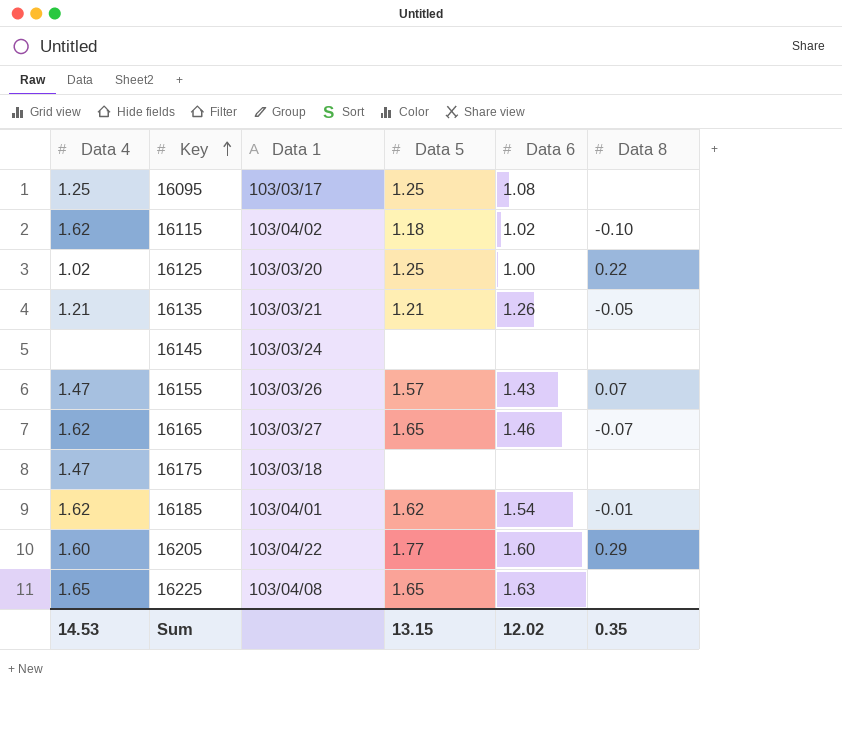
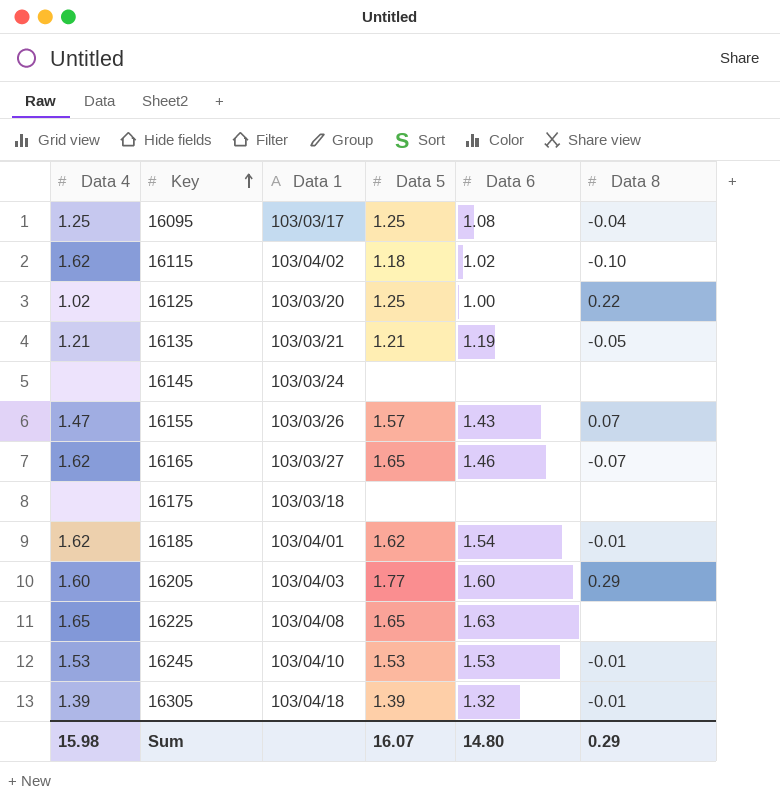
16095 | Data 8: none -> -0.04
16135 | Data 6: 1.26 -> 1.19
16175 | Data 4: 1.47 -> none
16205 | Data 1: 103/04/22 -> 103/04/03
row 16245: none -> 1.53 | 103/04/10 | 1.53 | 1.53 | -0.01
row 16305: none -> 1.39 | 103/04/18 | 1.39 | 1.32 | -0.01
Sum | Data 4: 14.53 -> 15.98
Sum | Data 5: 13.15 -> 16.07
Sum | Data 6: 12.02 -> 14.80
Sum | Data 8: 0.35 -> 0.29

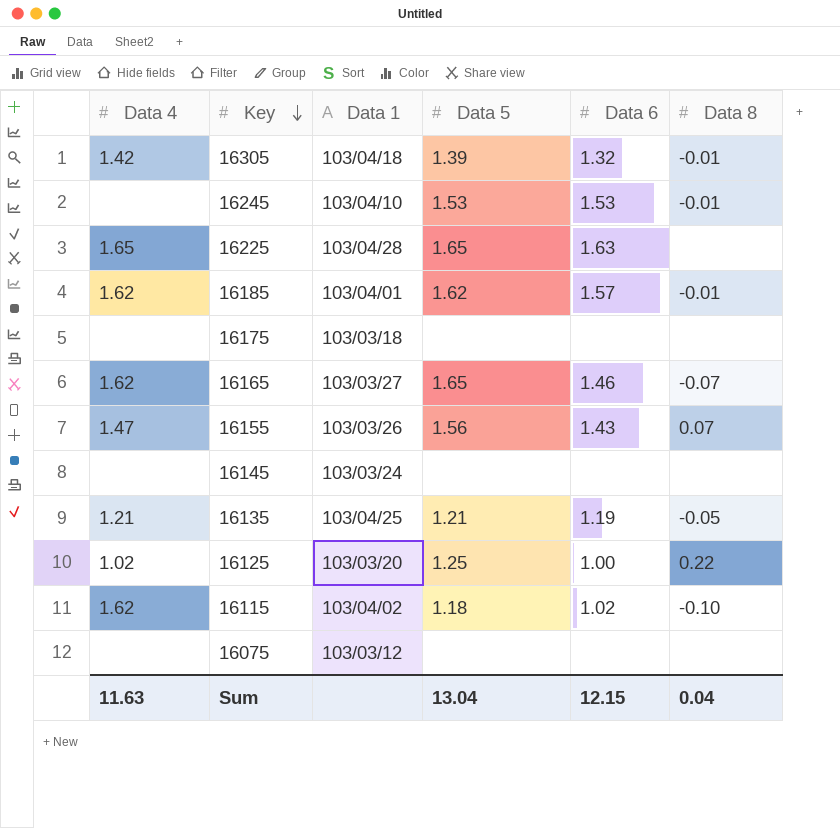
row order: Key ascending -> Key descending
row 16095: 1.25 | 103/03/17 | 1.25 | 1.08 | -0.04 -> none
row 16205: 1.60 | 103/04/03 | 1.77 | 1.60 | 0.29 -> none
16305 | Data 4: 1.39 -> 1.42
16245 | Data 4: 1.53 -> none
16225 | Data 1: 103/04/08 -> 103/04/28
16185 | Data 6: 1.54 -> 1.57
16155 | Data 5: 1.57 -> 1.56
16135 | Data 1: 103/03/21 -> 103/04/25
row 16075: none -> none | 103/03/12 | none | none | none
Sum | Data 4: 15.98 -> 11.63
Sum | Data 5: 16.07 -> 13.04
Sum | Data 6: 14.80 -> 12.15
Sum | Data 8: 0.29 -> 0.04

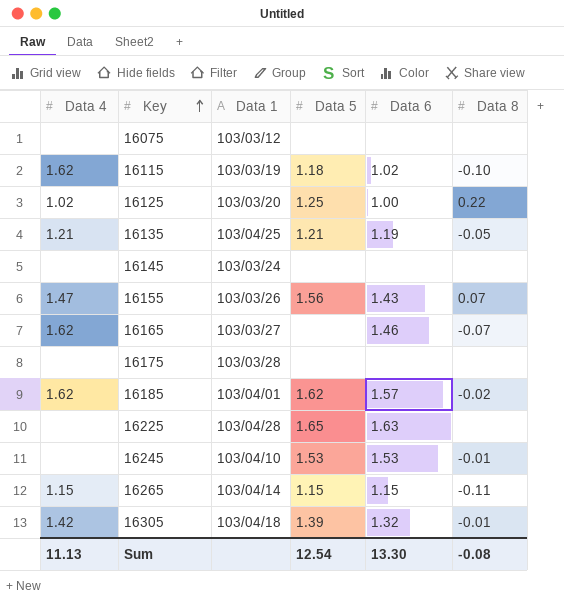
row order: Key descending -> Key ascending
16115 | Data 1: 103/04/02 -> 103/03/19
16165 | Data 5: 1.65 -> none
16175 | Data 1: 103/03/18 -> 103/03/28
16185 | Data 8: -0.01 -> -0.02
16225 | Data 4: 1.65 -> none
row 16265: none -> 1.15 | 103/04/14 | 1.15 | 1.15 | -0.11
Sum | Data 4: 11.63 -> 11.13
Sum | Data 5: 13.04 -> 12.54
Sum | Data 6: 12.15 -> 13.30
Sum | Data 8: 0.04 -> -0.08

